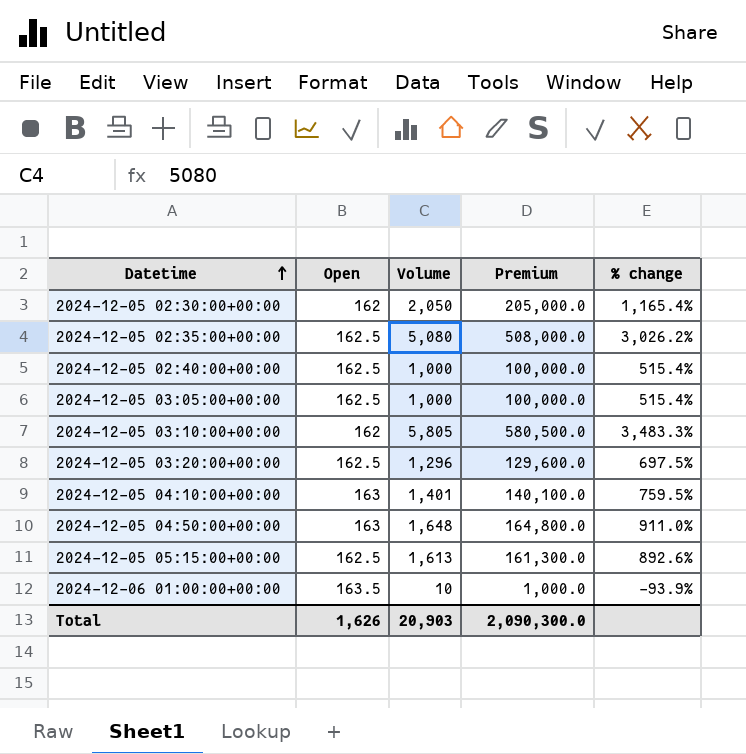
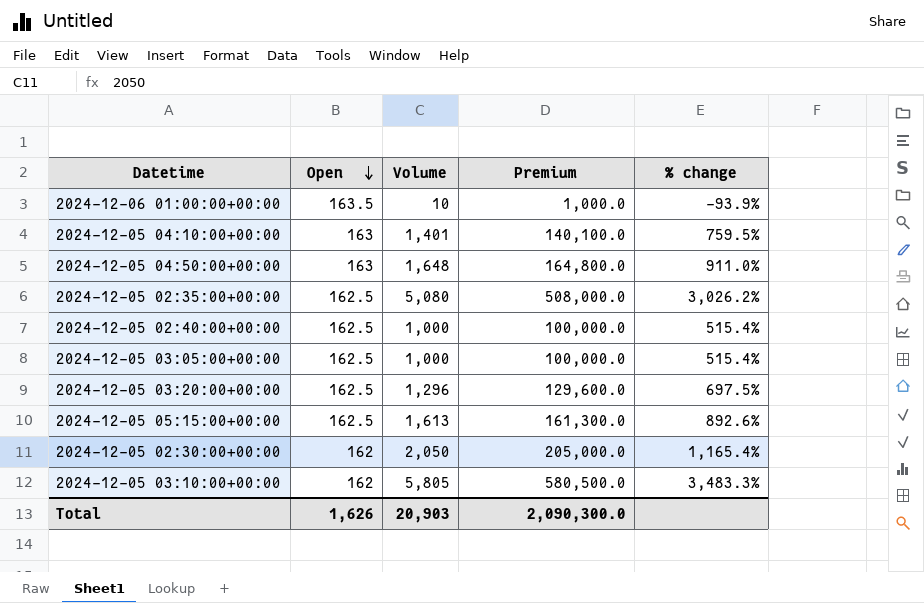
row order: Datetime ascending -> Open descending

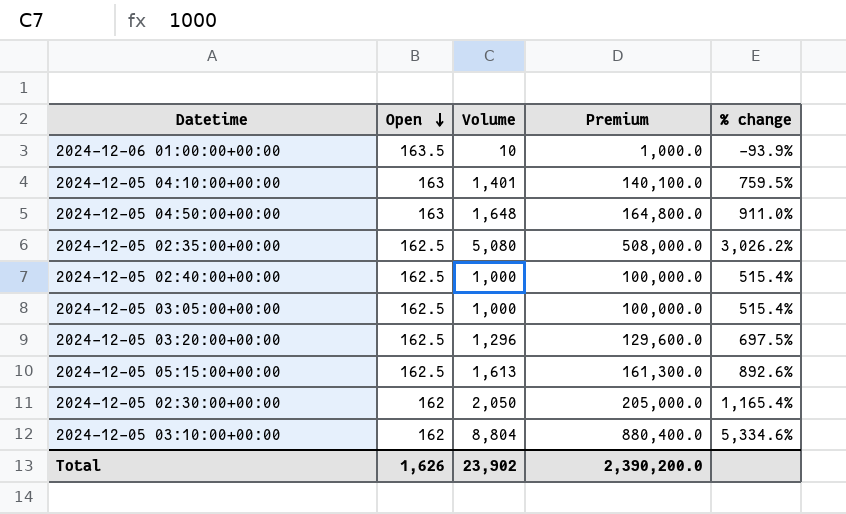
2024-12-05 03:10:00+00:00 | Volume: 5,805 -> 8,804
2024-12-05 03:10:00+00:00 | Premium: 580,500.0 -> 880,400.0
2024-12-05 03:10:00+00:00 | % change: 3,483.3% -> 5,334.6%
Total | Volume: 20,903 -> 23,902
Total | Premium: 2,090,300.0 -> 2,390,200.0

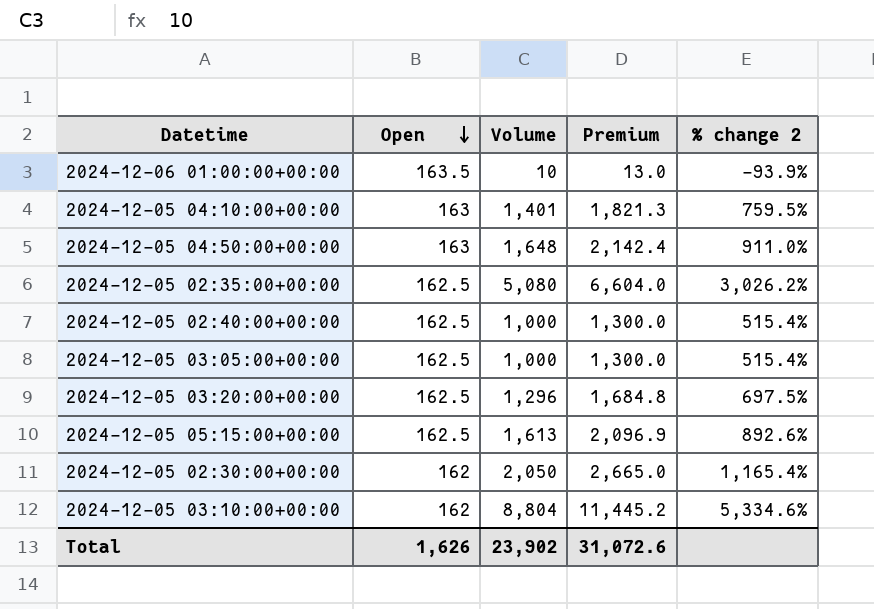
column Premium | formula: [Volume] * 100 -> [Volume] * 1.3
column name: % change -> % change 2
Total | Premium: 2,390,200.0 -> 31,072.6

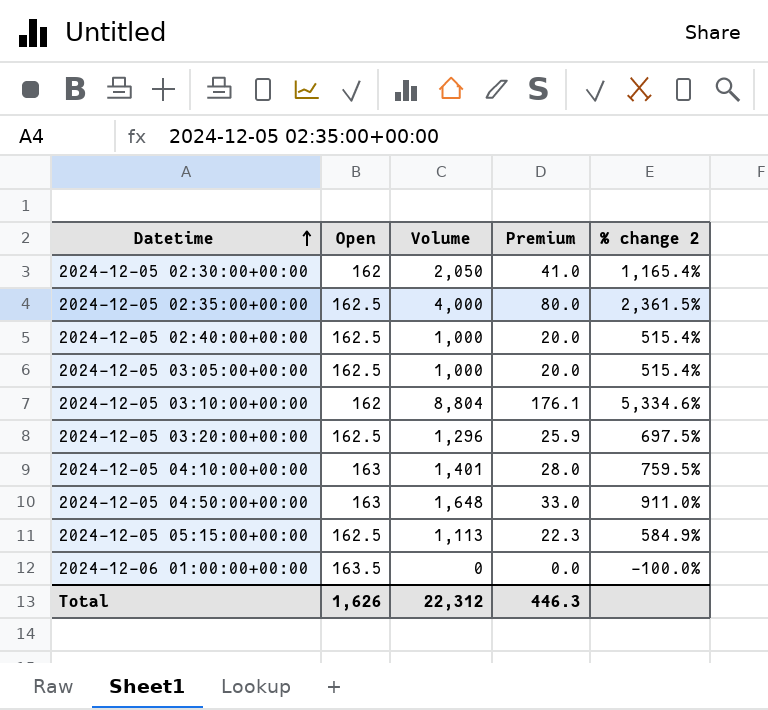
row order: Open descending -> Datetime ascending
column Premium | formula: [Volume] * 1.3 -> [Volume] * 0.02
2024-12-05 02:35:00+00:00 | Volume: 5,080 -> 4,000
2024-12-05 02:35:00+00:00 | % change 2: 3,026.2% -> 2,361.5%
2024-12-05 05:15:00+00:00 | Volume: 1,613 -> 1,113
2024-12-05 05:15:00+00:00 | % change 2: 892.6% -> 584.9%
2024-12-06 01:00:00+00:00 | Volume: 10 -> 0
2024-12-06 01:00:00+00:00 | % change 2: -93.9% -> -100.0%
Total | Volume: 23,902 -> 22,312
Total | Premium: 31,072.6 -> 446.3

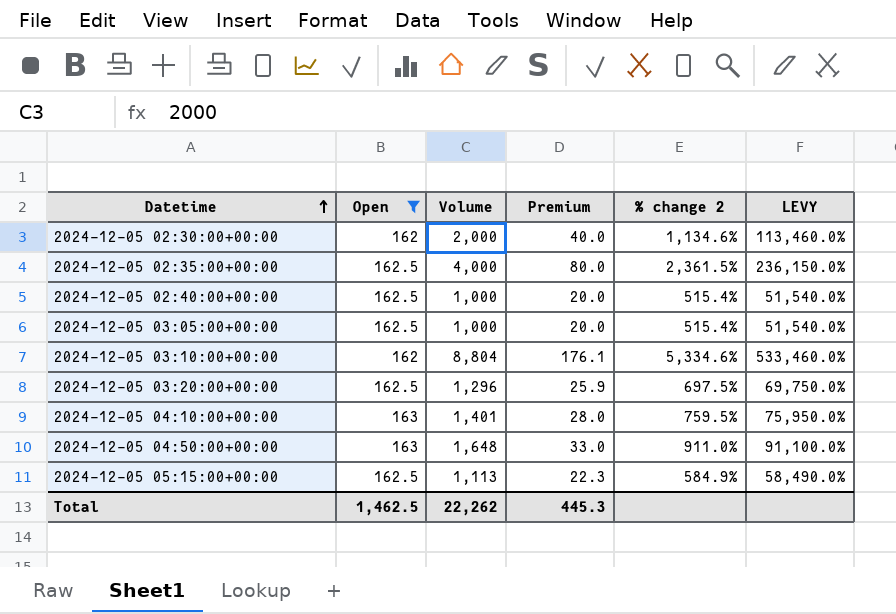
filter: none -> Open != 163.5
column LEVY | formula: none -> [% change 2] * 100
2024-12-05 02:30:00+00:00 | Volume: 2,050 -> 2,000
2024-12-05 02:30:00+00:00 | Premium: 41.0 -> 40.0
2024-12-05 02:30:00+00:00 | % change 2: 1,165.4% -> 1,134.6%
Total | Open: 1,626 -> 1,462.5
Total | Volume: 22,312 -> 22,262
Total | Premium: 446.3 -> 445.3

